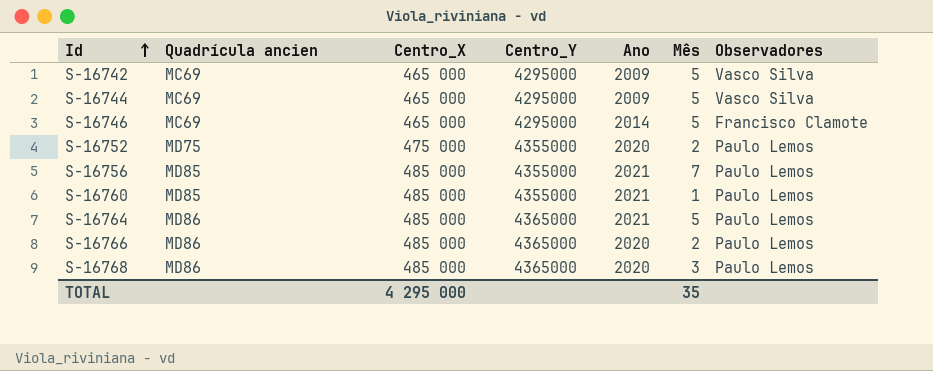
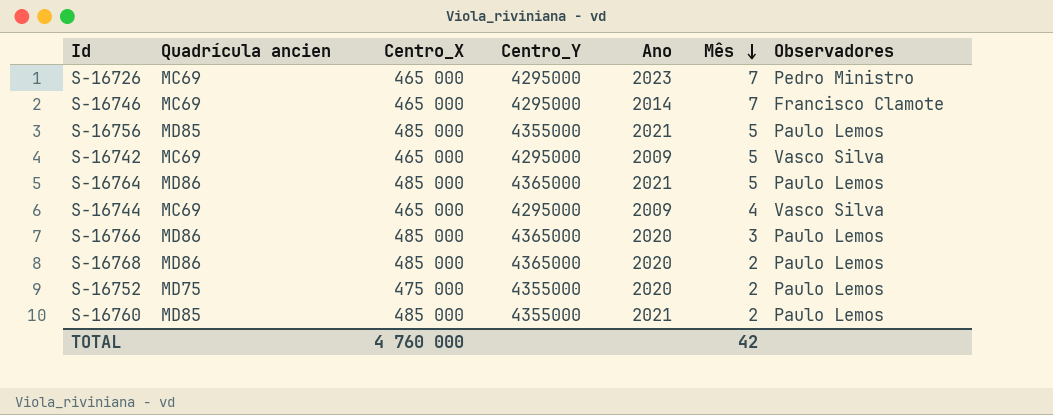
row order: Id ascending -> Mês descending
row S-16726: none -> MC69 | 465 000 | 4295000 | 2023 | 7 | Pedro Ministro
S-16746 | Mês: 5 -> 7
S-16756 | Mês: 7 -> 5
S-16744 | Mês: 5 -> 4
S-16766 | Mês: 2 -> 3
S-16768 | Mês: 3 -> 2
S-16760 | Mês: 1 -> 2
TOTAL | Centro_X: 4 295 000 -> 4 760 000
TOTAL | Mês: 35 -> 42

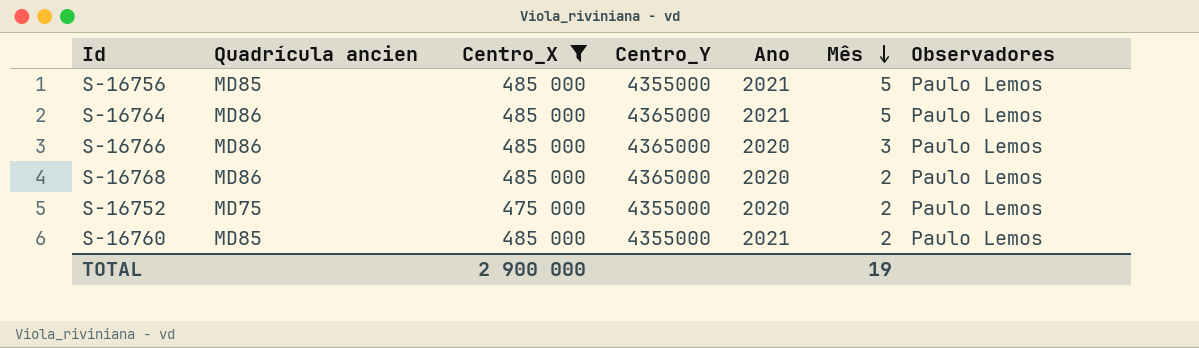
filter: none -> Centro_X != 465 000
TOTAL | Centro_X: 4 760 000 -> 2 900 000
TOTAL | Mês: 42 -> 19

